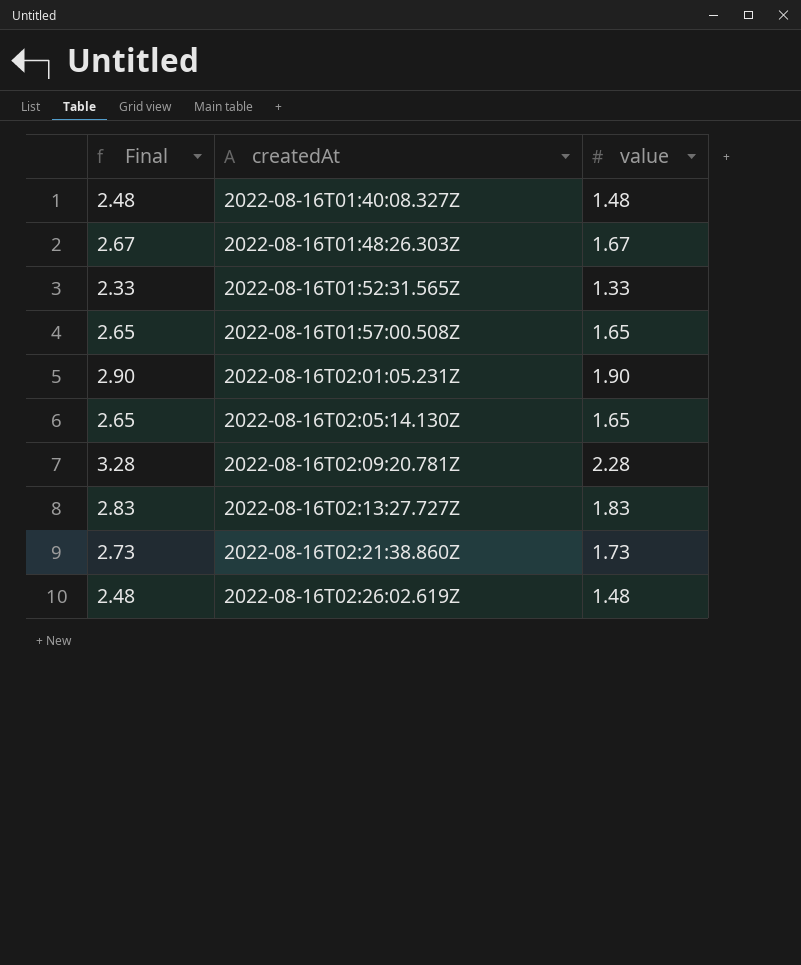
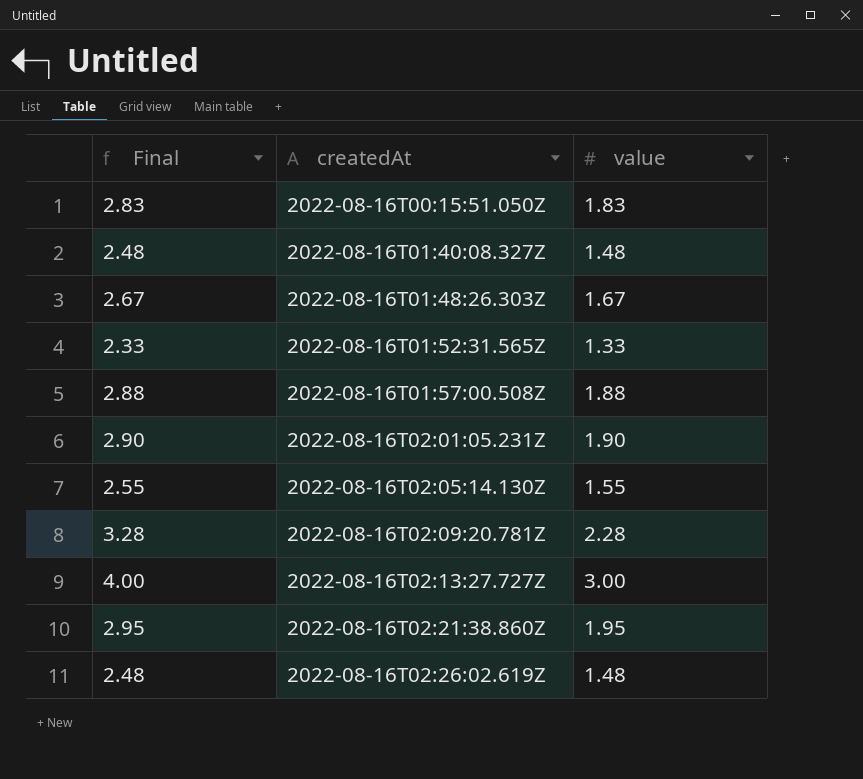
row 2022-08-16T00:15:51.050Z: none -> 2.83 | 1.83
2022-08-16T01:57:00.508Z | Final: 2.65 -> 2.88
2022-08-16T01:57:00.508Z | value: 1.65 -> 1.88
2022-08-16T02:05:14.130Z | Final: 2.65 -> 2.55
2022-08-16T02:05:14.130Z | value: 1.65 -> 1.55
2022-08-16T02:13:27.727Z | Final: 2.83 -> 4.00
2022-08-16T02:13:27.727Z | value: 1.83 -> 3.00
2022-08-16T02:21:38.860Z | Final: 2.73 -> 2.95
2022-08-16T02:21:38.860Z | value: 1.73 -> 1.95

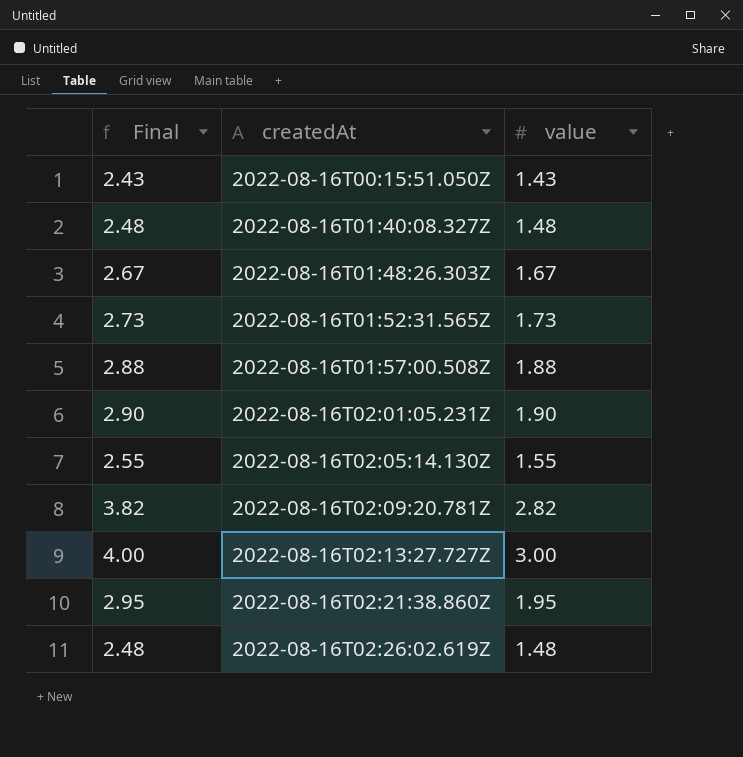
2022-08-16T00:15:51.050Z | Final: 2.83 -> 2.43
2022-08-16T00:15:51.050Z | value: 1.83 -> 1.43
2022-08-16T01:52:31.565Z | Final: 2.33 -> 2.73
2022-08-16T01:52:31.565Z | value: 1.33 -> 1.73
2022-08-16T02:09:20.781Z | Final: 3.28 -> 3.82
2022-08-16T02:09:20.781Z | value: 2.28 -> 2.82

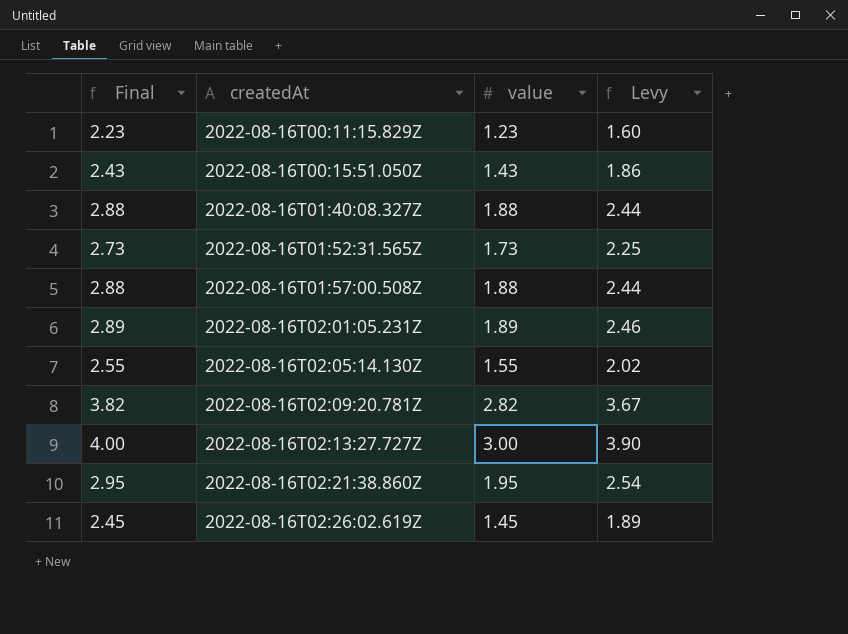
column Levy | formula: none -> [value] * 1.3
row 2022-08-16T01:48:26.303Z: 2.67 | 1.67 -> none
row 2022-08-16T00:11:15.829Z: none -> 2.23 | 1.23 | 1.60
2022-08-16T01:40:08.327Z | Final: 2.48 -> 2.88
2022-08-16T01:40:08.327Z | value: 1.48 -> 1.88
2022-08-16T02:01:05.231Z | Final: 2.90 -> 2.89
2022-08-16T02:01:05.231Z | value: 1.90 -> 1.89
2022-08-16T02:26:02.619Z | Final: 2.48 -> 2.45
2022-08-16T02:26:02.619Z | value: 1.48 -> 1.45

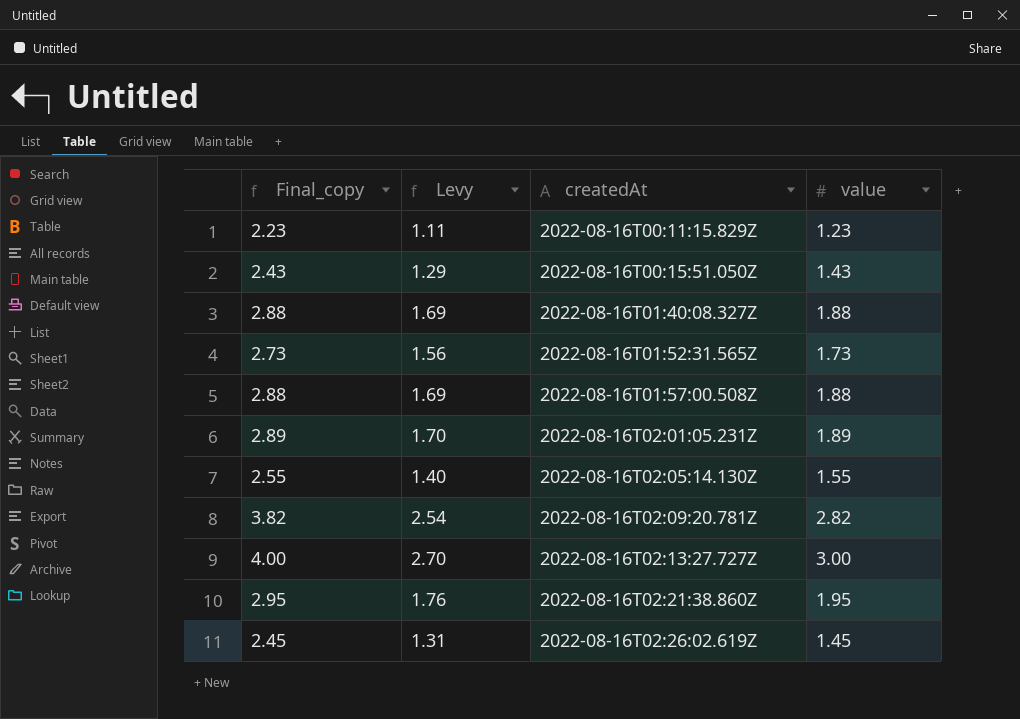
column name: Final -> Final_copy
column Levy | formula: [value] * 1.3 -> [value] * 0.9
column Levy | position: 4 -> 2

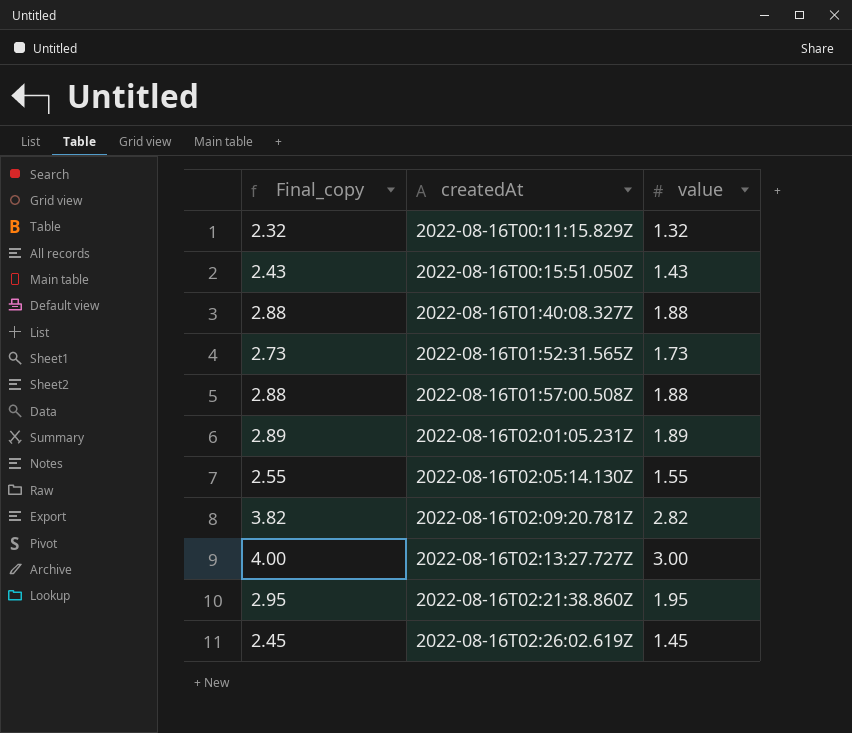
column Levy | formula: [value] * 0.9 -> none
2022-08-16T00:11:15.829Z | Final_copy: 2.23 -> 2.32
2022-08-16T00:11:15.829Z | value: 1.23 -> 1.32

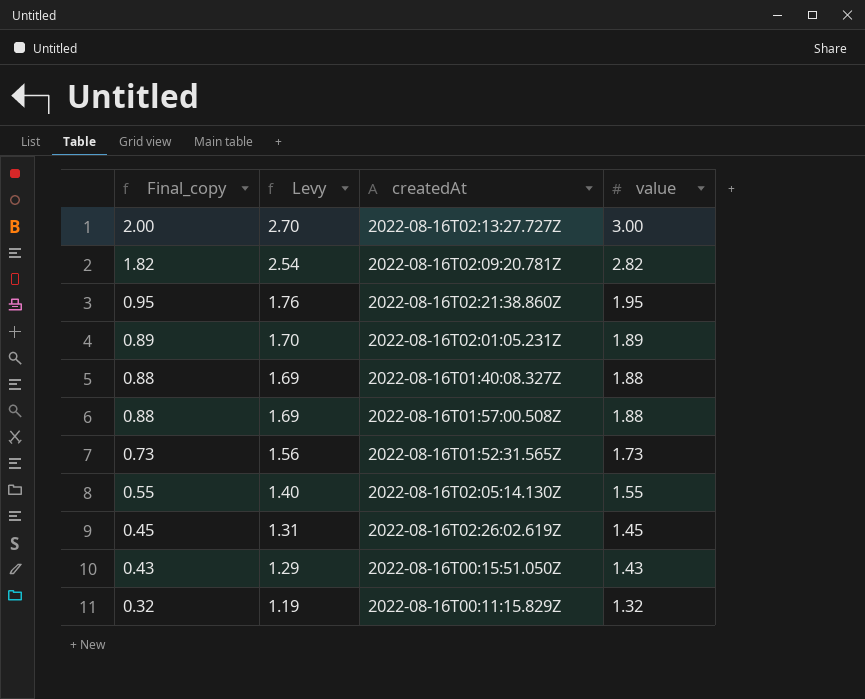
row order: createdAt ascending -> Final_copy descending
column Final_copy | formula: [value] + 1 -> [value] - 1
column Levy | formula: none -> [value] * 0.9

